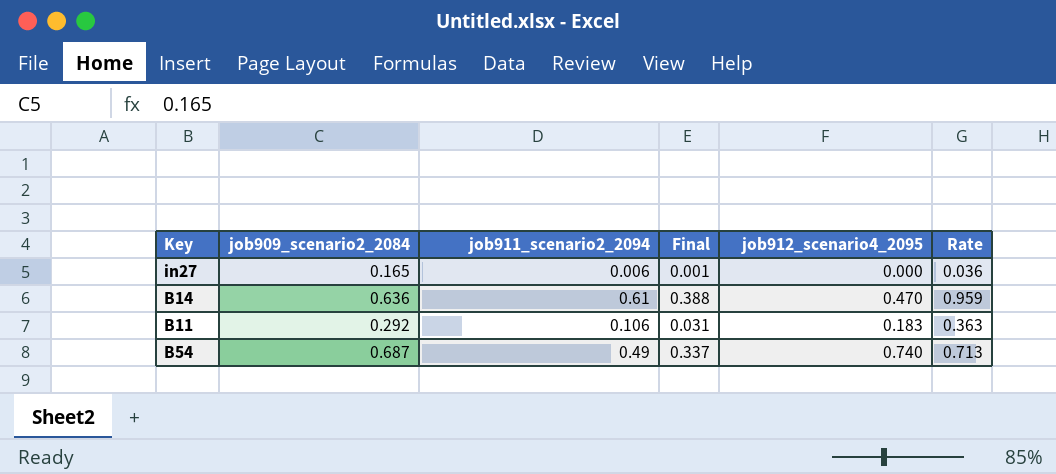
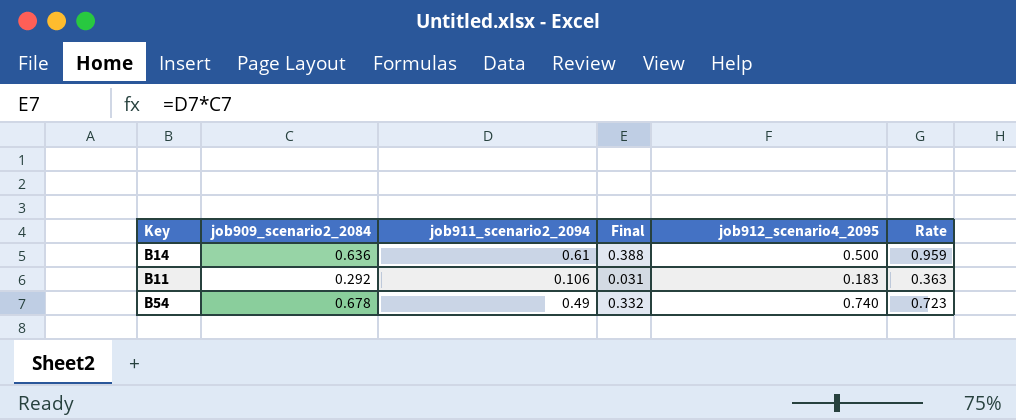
row in27: 0.165 | 0.006 | 0.001 | 0.000 | 0.036 -> none
B14 | job912_scenario4_2095: 0.470 -> 0.500
B54 | job909_scenario2_2084: 0.687 -> 0.678
B54 | Final: 0.337 -> 0.332
B54 | Rate: 0.713 -> 0.723

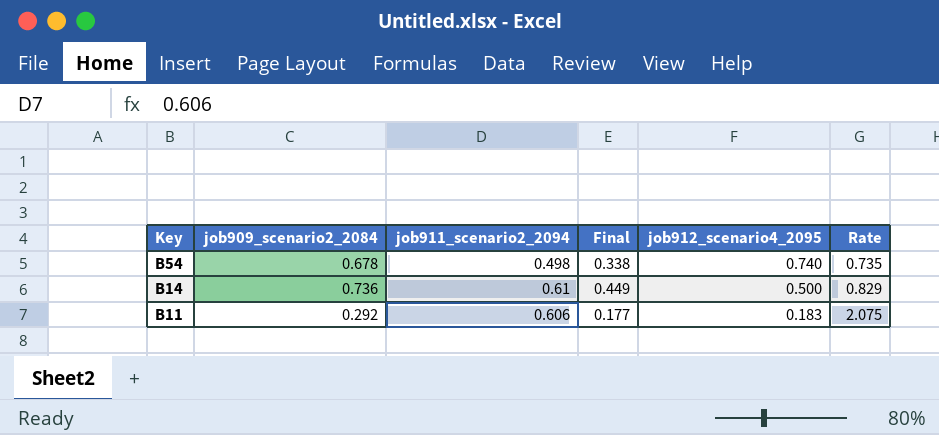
row order: none -> Key descending
B54 | job911_scenario2_2094: 0.49 -> 0.498
B54 | Final: 0.332 -> 0.338
B54 | Rate: 0.723 -> 0.735
B14 | job909_scenario2_2084: 0.636 -> 0.736
B14 | Final: 0.388 -> 0.449
B14 | Rate: 0.959 -> 0.829
B11 | job911_scenario2_2094: 0.106 -> 0.606
B11 | Final: 0.031 -> 0.177
B11 | Rate: 0.363 -> 2.075

